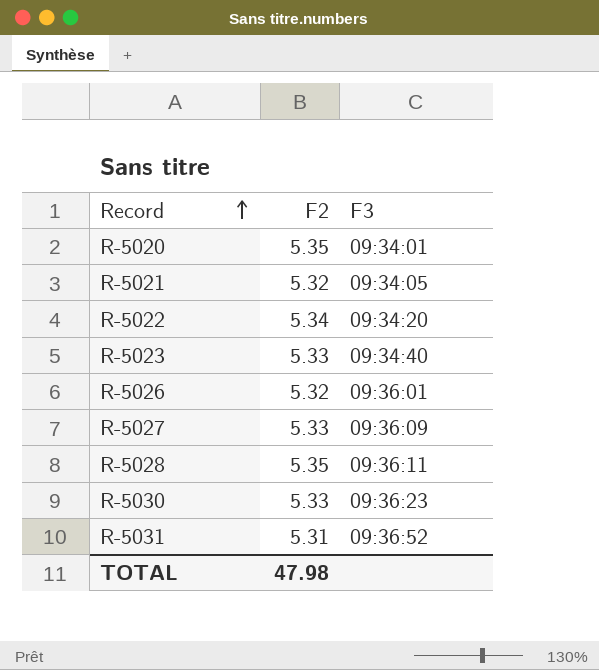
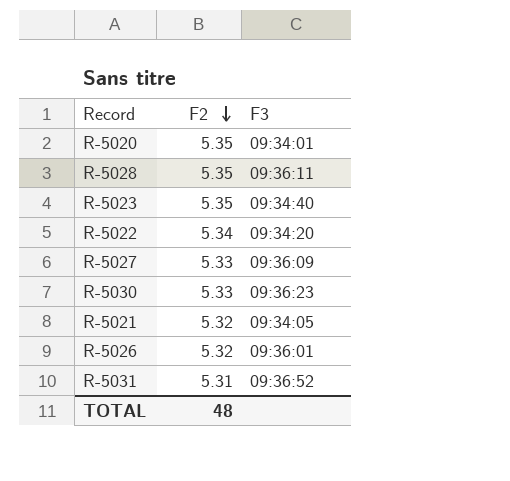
row order: Record ascending -> F2 descending
R-5023 | F2: 5.33 -> 5.35
TOTAL | F2: 47.98 -> 48

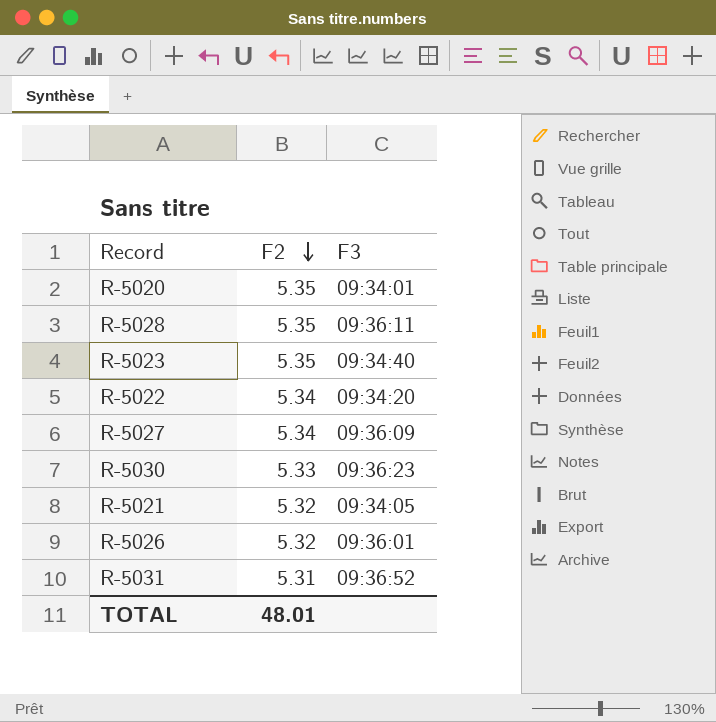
R-5027 | F2: 5.33 -> 5.34
TOTAL | F2: 48 -> 48.01

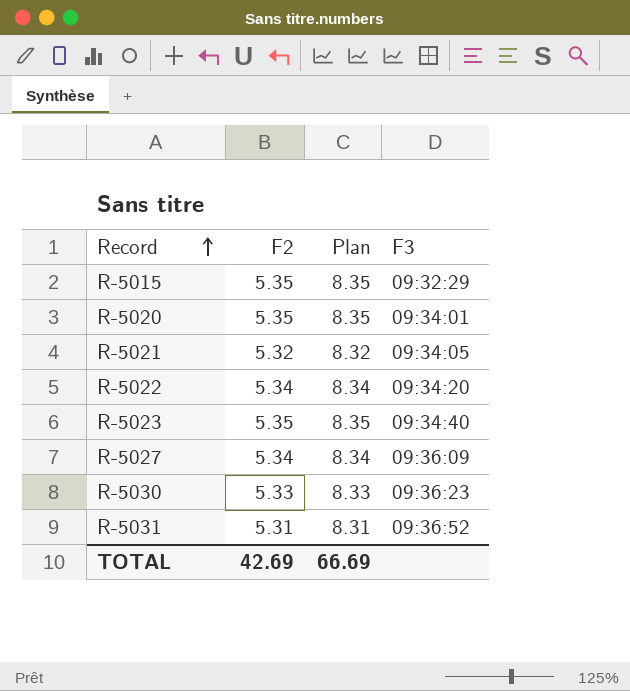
row order: F2 descending -> Record ascending
column Plan | formula: none -> [F2] + 3
row R-5028: 5.35 | 09:36:11 -> none
row R-5026: 5.32 | 09:36:01 -> none
row R-5015: none -> 5.35 | 8.35 | 09:32:29
TOTAL | F2: 48.01 -> 42.69

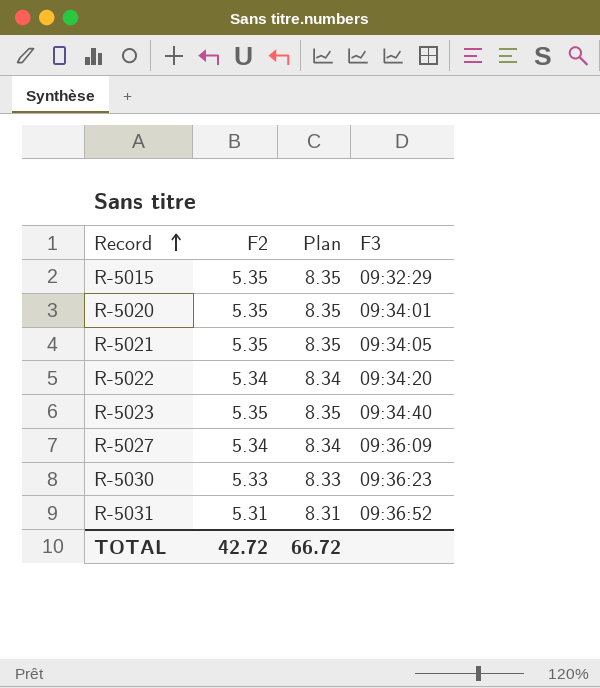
R-5021 | F2: 5.32 -> 5.35
R-5021 | Plan: 8.32 -> 8.35
TOTAL | F2: 42.69 -> 42.72
TOTAL | Plan: 66.69 -> 66.72

